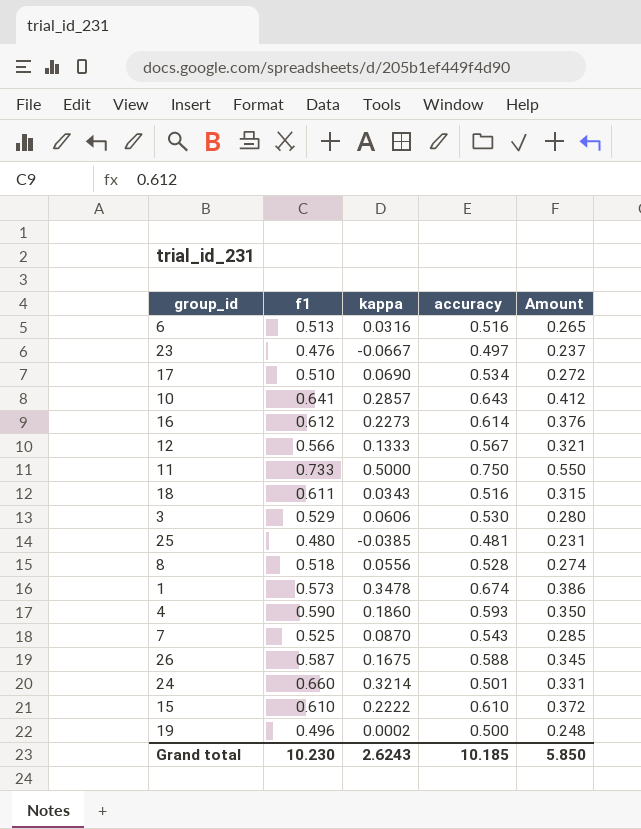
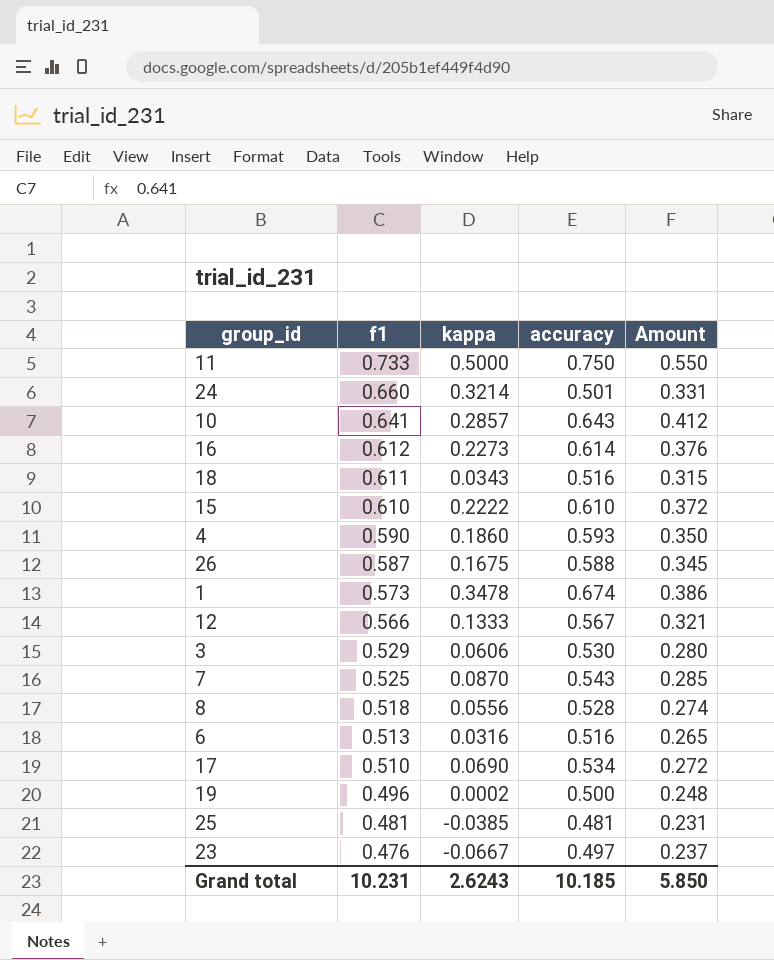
row order: none -> f1 descending
25 | f1: 0.480 -> 0.481
Grand total | f1: 10.230 -> 10.231

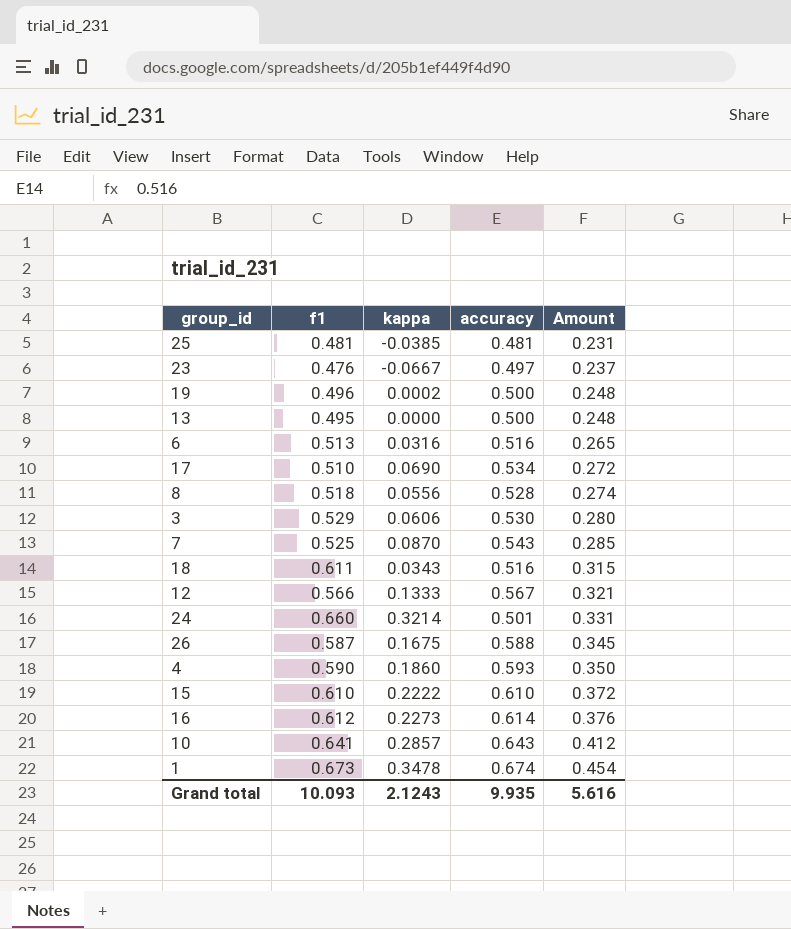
row order: f1 descending -> Amount ascending
row 11: 0.733 | 0.5000 | 0.750 | 0.550 -> none
row 13: none -> 0.495 | 0.0000 | 0.500 | 0.248
1 | f1: 0.573 -> 0.673
1 | Amount: 0.386 -> 0.454
Grand total | f1: 10.231 -> 10.093
Grand total | kappa: 2.6243 -> 2.1243
Grand total | accuracy: 10.185 -> 9.935
Grand total | Amount: 5.850 -> 5.616

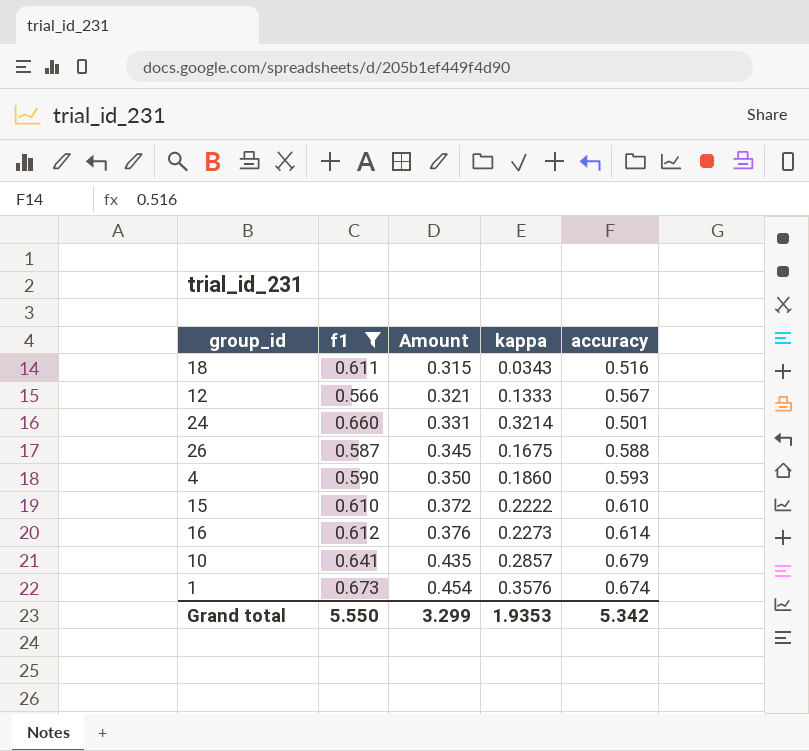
filter: none -> f1 >= 0.566
column Amount | position: 5 -> 3
10 | Amount: 0.412 -> 0.435
10 | accuracy: 0.643 -> 0.679
1 | kappa: 0.3478 -> 0.3576
Grand total | f1: 10.093 -> 5.550
Grand total | Amount: 5.616 -> 3.299
Grand total | kappa: 2.1243 -> 1.9353
Grand total | accuracy: 9.935 -> 5.342

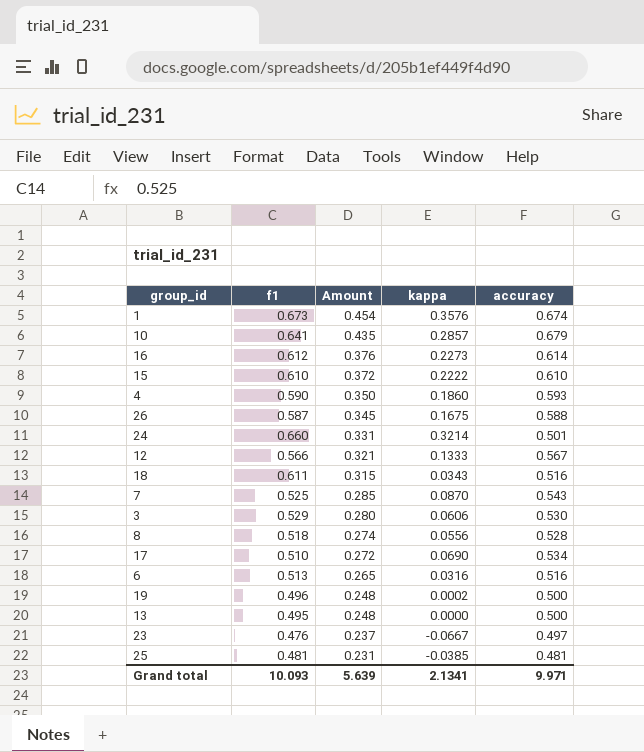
filter: f1 >= 0.566 -> none
row order: Amount ascending -> Amount descending
Grand total | f1: 5.550 -> 10.093
Grand total | Amount: 3.299 -> 5.639
Grand total | kappa: 1.9353 -> 2.1341
Grand total | accuracy: 5.342 -> 9.971

